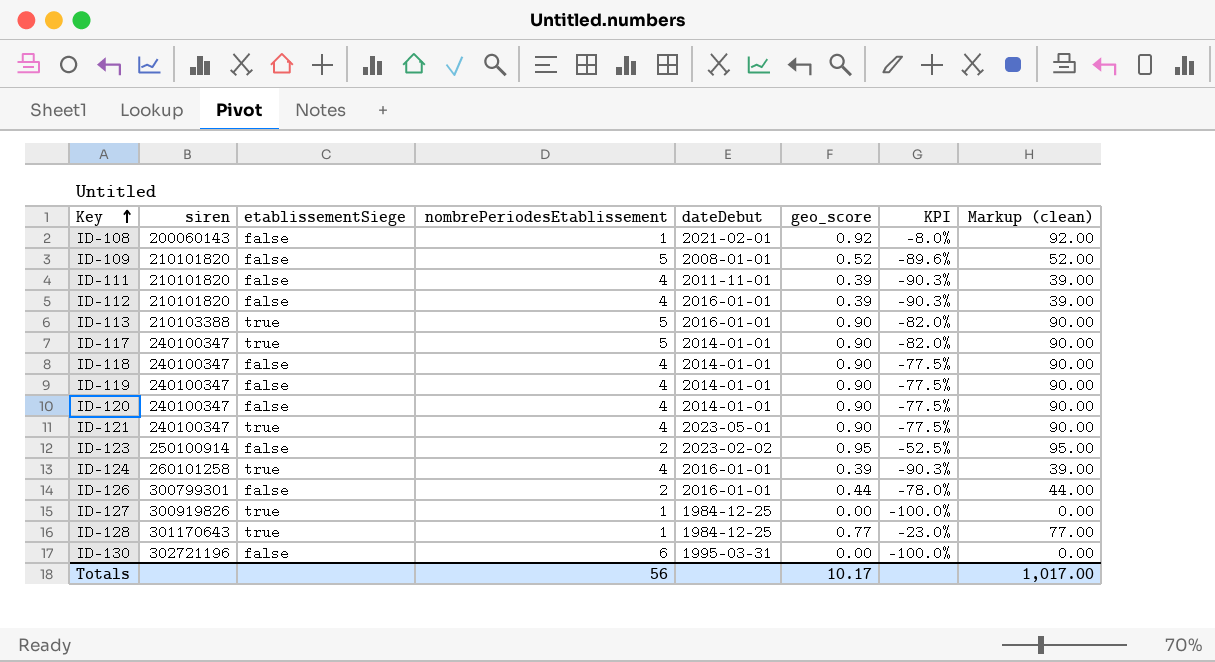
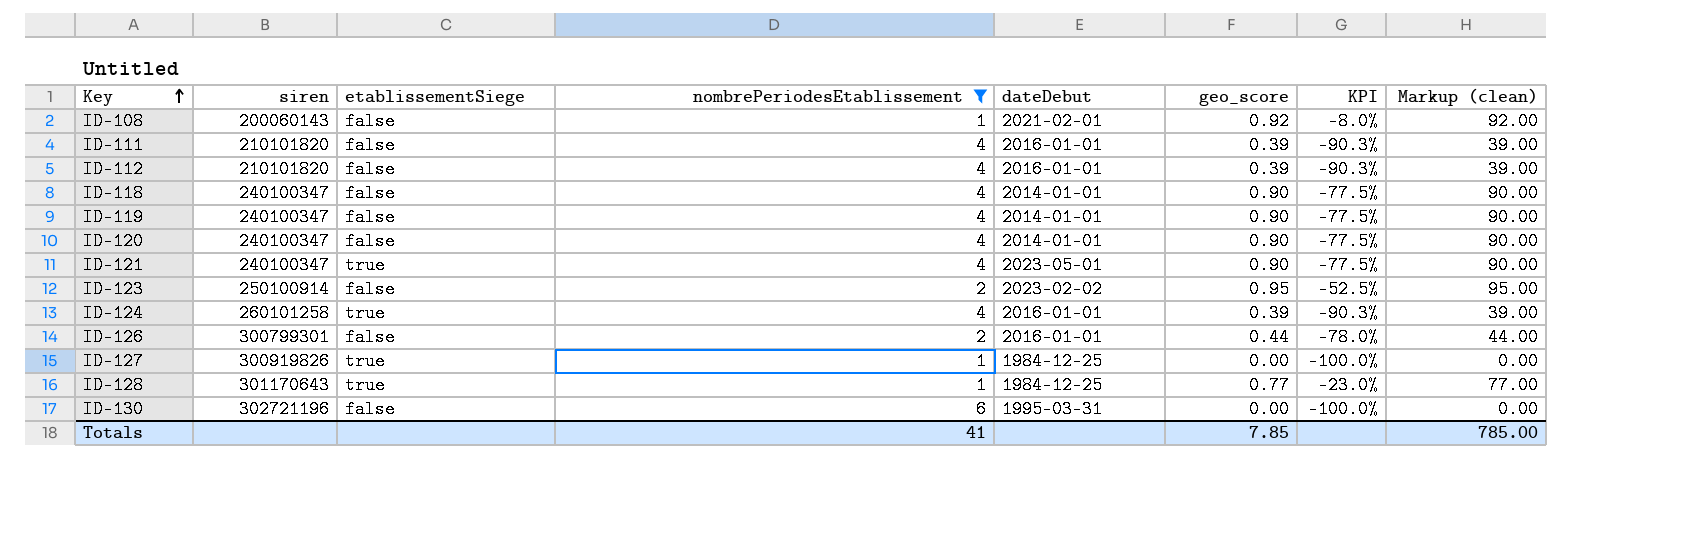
filter: none -> nombrePeriodesEtablissement != 5
ID-111 | dateDebut: 2011-11-01 -> 2016-01-01
Totals | nombrePeriodesEtablissement: 56 -> 41
Totals | geo_score: 10.17 -> 7.85
Totals | Markup (clean): 1,017.00 -> 785.00

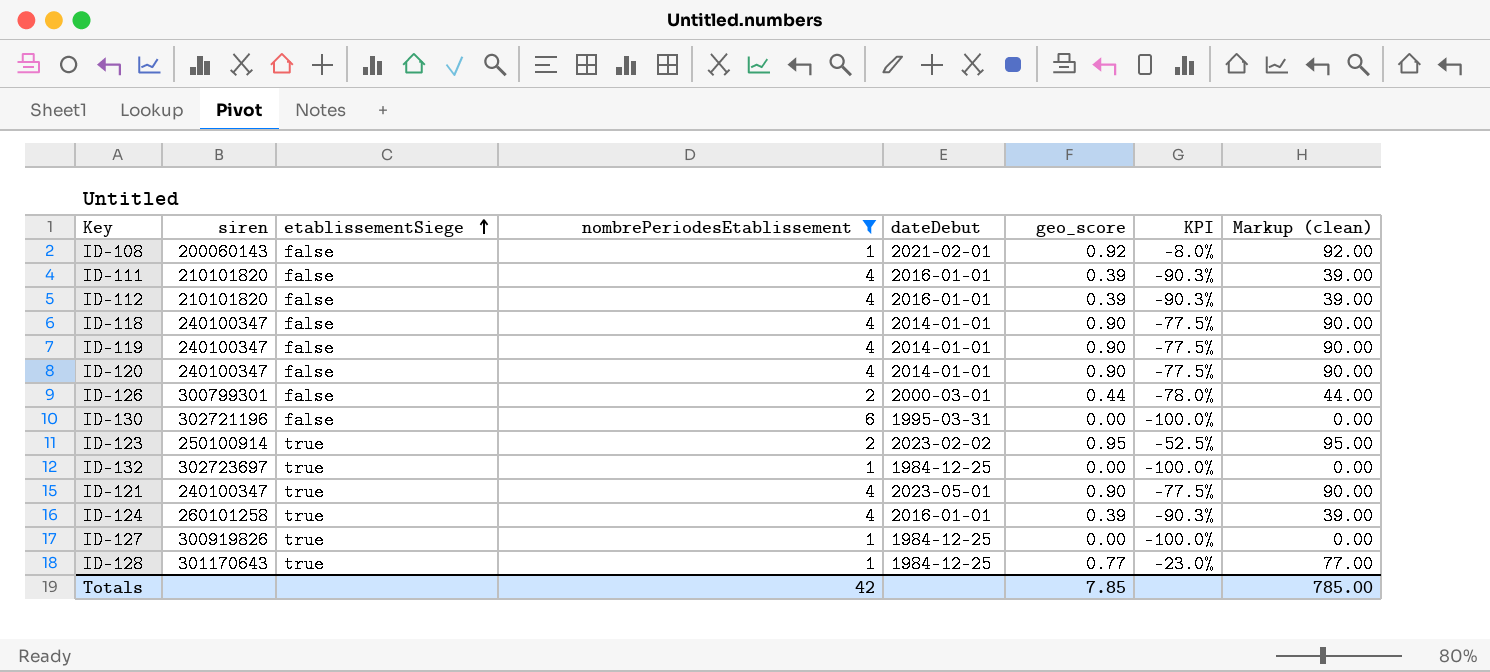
row order: Key ascending -> etablissementSiege ascending
ID-126 | dateDebut: 2016-01-01 -> 2000-03-01
ID-123 | etablissementSiege: false -> true
row ID-132: none -> 302723697 | true | 1 | 1984-12-25 | 0.00 | -100.0% | 0.00
Totals | nombrePeriodesEtablissement: 41 -> 42

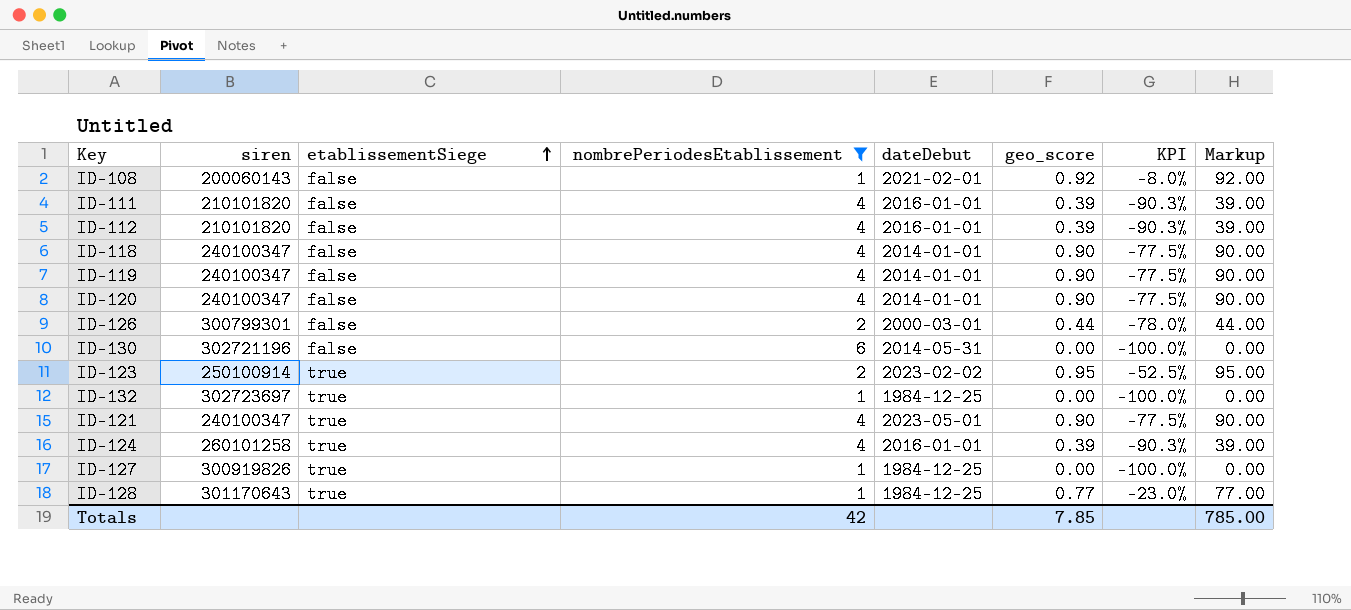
column name: Markup (clean) -> Markup
ID-130 | dateDebut: 1995-03-31 -> 2014-05-31

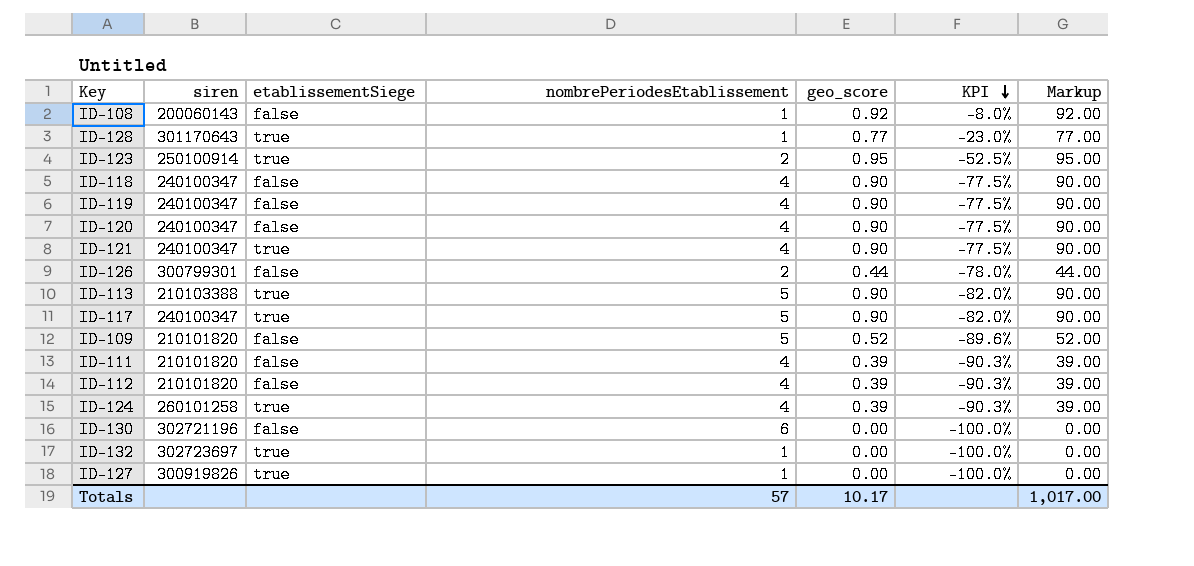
filter: nombrePeriodesEtablissement != 5 -> none
row order: etablissementSiege ascending -> KPI descending
column dateDebut | position: 5 -> none
Totals | nombrePeriodesEtablissement: 42 -> 57
Totals | geo_score: 7.85 -> 10.17
Totals | Markup: 785.00 -> 1,017.00

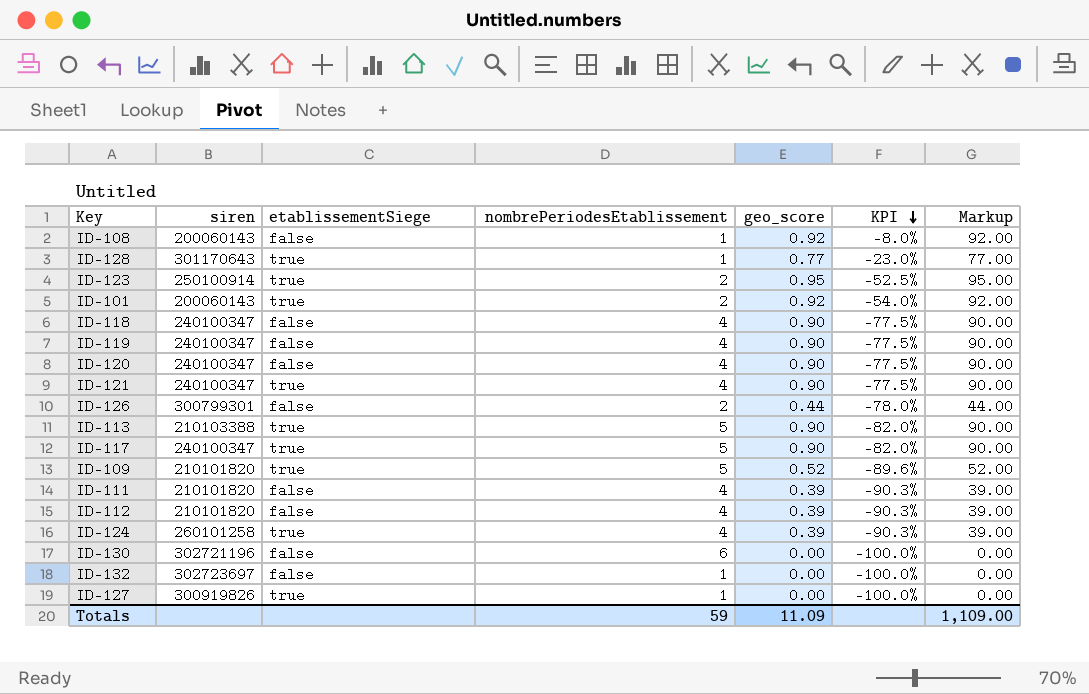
row ID-101: none -> 200060143 | true | 2 | 0.92 | -54.0% | 92.00
ID-109 | etablissementSiege: false -> true
ID-132 | etablissementSiege: true -> false
Totals | nombrePeriodesEtablissement: 57 -> 59
Totals | geo_score: 10.17 -> 11.09
Totals | Markup: 1,017.00 -> 1,109.00

